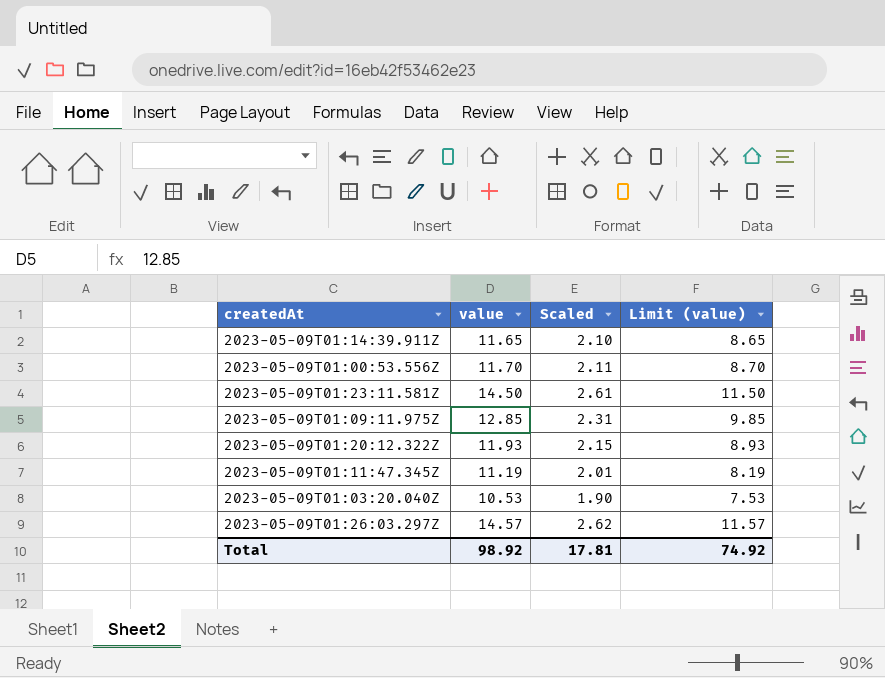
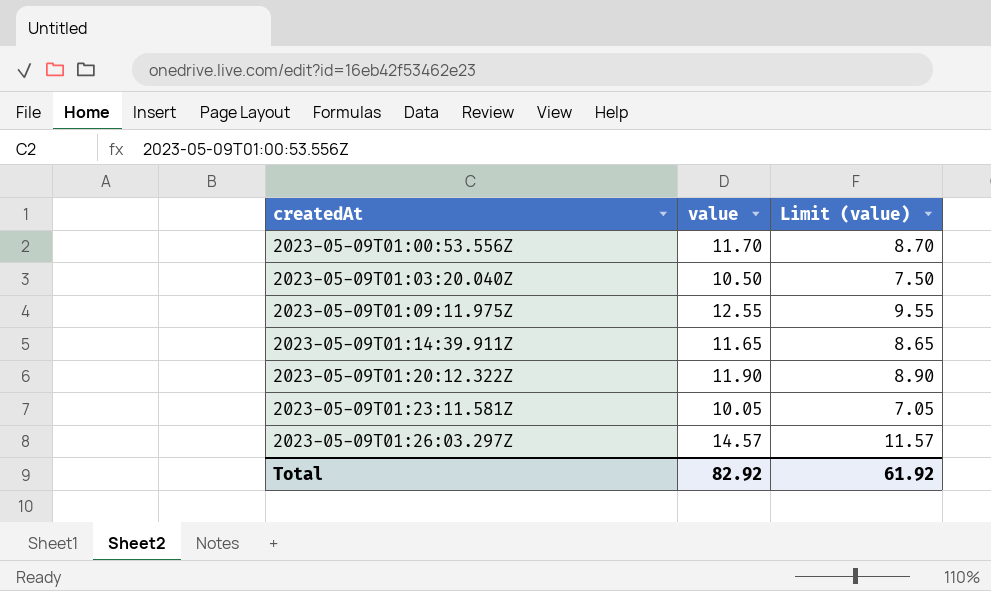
row order: none -> createdAt ascending
column Scaled | formula: [value] * 0.18 -> none
row 2023-05-09T01:11:47.345Z: 11.19 | 2.01 | 8.19 -> none
2023-05-09T01:03:20.040Z | value: 10.53 -> 10.50
2023-05-09T01:03:20.040Z | Limit (value): 7.53 -> 7.50
2023-05-09T01:09:11.975Z | value: 12.85 -> 12.55
2023-05-09T01:09:11.975Z | Limit (value): 9.85 -> 9.55
2023-05-09T01:20:12.322Z | value: 11.93 -> 11.90
2023-05-09T01:20:12.322Z | Limit (value): 8.93 -> 8.90
2023-05-09T01:23:11.581Z | value: 14.50 -> 10.05
2023-05-09T01:23:11.581Z | Limit (value): 11.50 -> 7.05
Total | value: 98.92 -> 82.92
Total | Limit (value): 74.92 -> 61.92

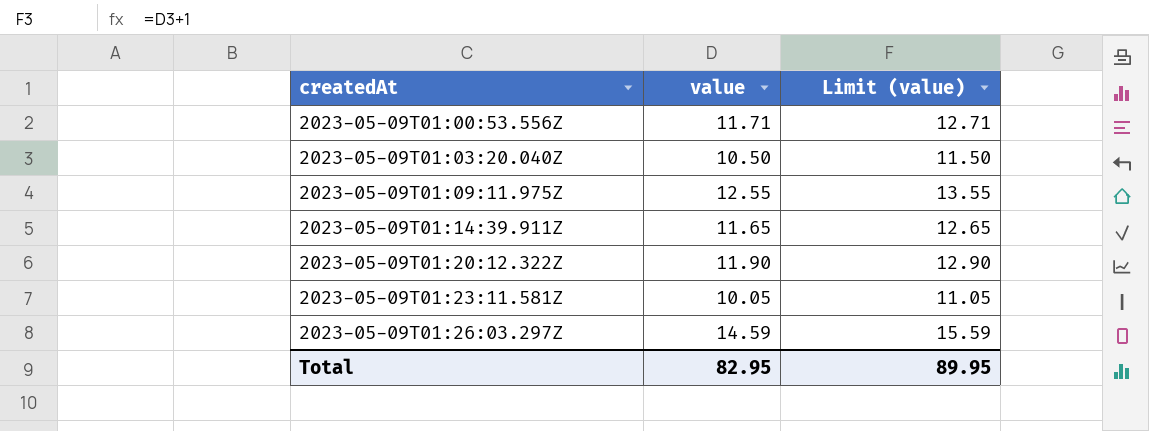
column Limit (value) | formula: [value] - 3 -> [value] + 1
2023-05-09T01:00:53.556Z | value: 11.70 -> 11.71
2023-05-09T01:26:03.297Z | value: 14.57 -> 14.59
Total | value: 82.92 -> 82.95
Total | Limit (value): 61.92 -> 89.95

